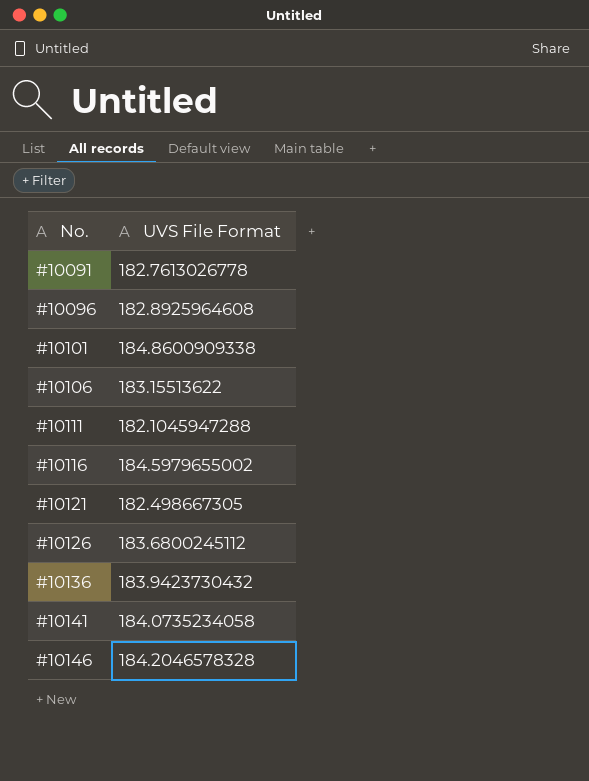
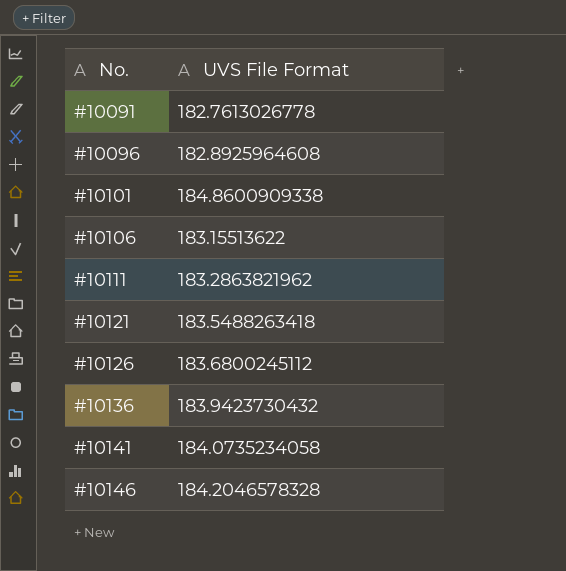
row #10116: 184.5979655002 -> none
#10111 | UVS File Format: 182.1045947288 -> 183.2863821962
#10121 | UVS File Format: 182.498667305 -> 183.5488263418

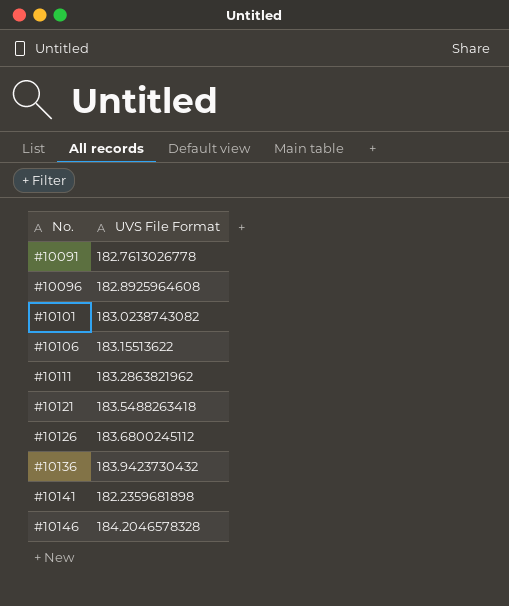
#10101 | UVS File Format: 184.8600909338 -> 183.0238743082
#10141 | UVS File Format: 184.0735234058 -> 182.2359681898

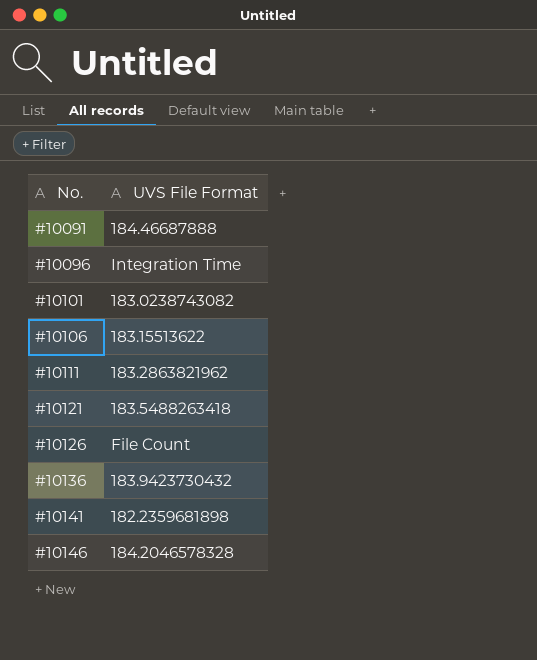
#10091 | UVS File Format: 182.7613026778 -> 184.46687888
#10096 | UVS File Format: 182.8925964608 -> Integration Time
#10126 | UVS File Format: 183.6800245112 -> File Count

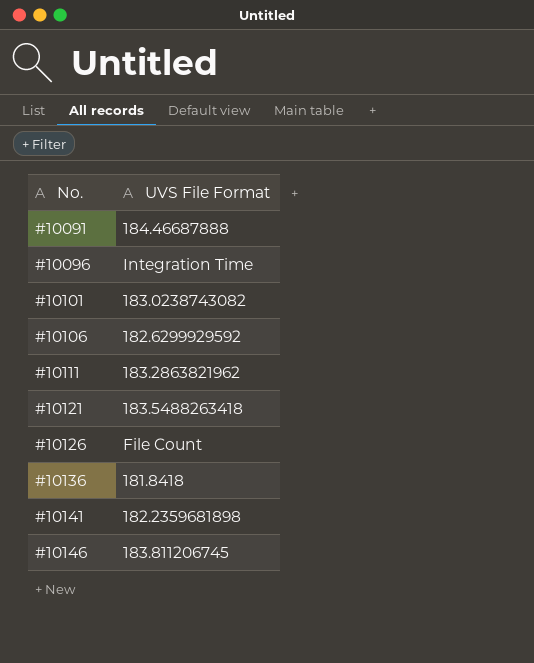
#10106 | UVS File Format: 183.15513622 -> 182.6299929592
#10136 | UVS File Format: 183.9423730432 -> 181.8418
#10146 | UVS File Format: 184.2046578328 -> 183.811206745

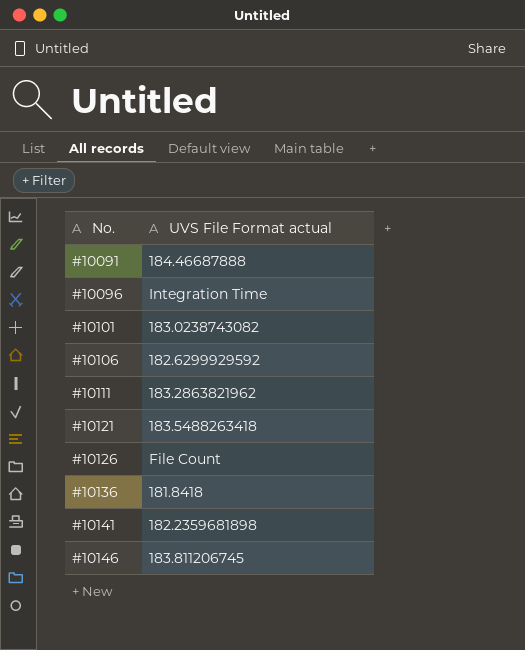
column name: UVS File Format -> UVS File Format actual

